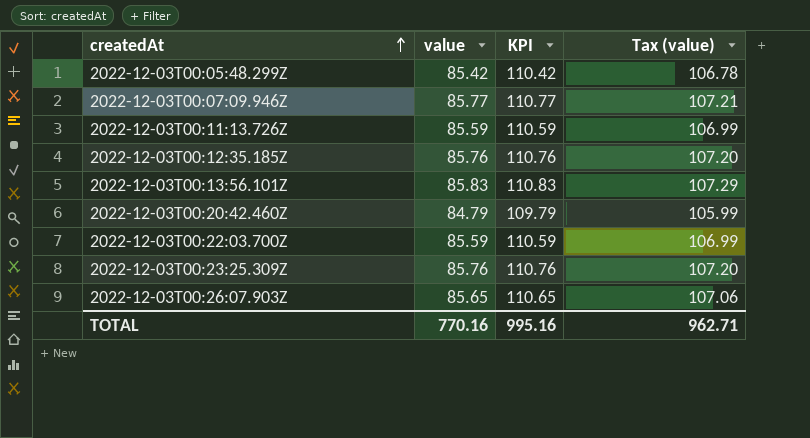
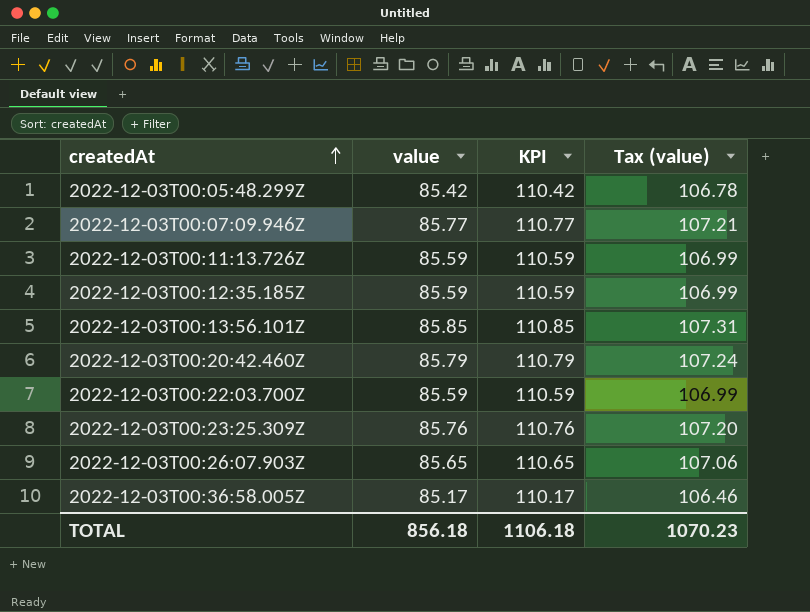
2022-12-03T00:12:35.185Z | value: 85.76 -> 85.59
2022-12-03T00:12:35.185Z | KPI: 110.76 -> 110.59
2022-12-03T00:12:35.185Z | Tax (value): 107.20 -> 106.99
2022-12-03T00:13:56.101Z | value: 85.83 -> 85.85
2022-12-03T00:13:56.101Z | KPI: 110.83 -> 110.85
2022-12-03T00:13:56.101Z | Tax (value): 107.29 -> 107.31
2022-12-03T00:20:42.460Z | value: 84.79 -> 85.79
2022-12-03T00:20:42.460Z | KPI: 109.79 -> 110.79
2022-12-03T00:20:42.460Z | Tax (value): 105.99 -> 107.24
row 2022-12-03T00:36:58.005Z: none -> 85.17 | 110.17 | 106.46
TOTAL | value: 770.16 -> 856.18
TOTAL | KPI: 995.16 -> 1106.18
TOTAL | Tax (value): 962.71 -> 1070.23

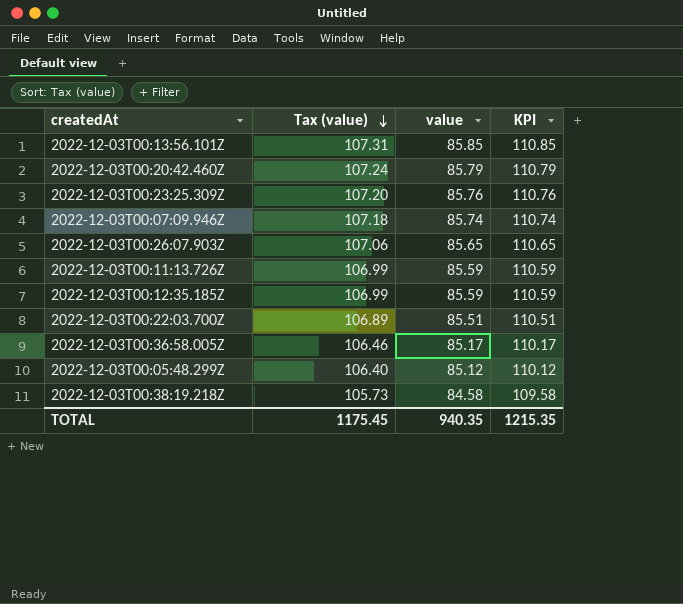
row order: createdAt ascending -> Tax (value) descending
column Tax (value) | position: 4 -> 2
2022-12-03T00:07:09.946Z | Tax (value): 107.21 -> 107.18
2022-12-03T00:07:09.946Z | value: 85.77 -> 85.74
2022-12-03T00:07:09.946Z | KPI: 110.77 -> 110.74
2022-12-03T00:22:03.700Z | Tax (value): 106.99 -> 106.89
2022-12-03T00:22:03.700Z | value: 85.59 -> 85.51
2022-12-03T00:22:03.700Z | KPI: 110.59 -> 110.51
2022-12-03T00:05:48.299Z | Tax (value): 106.78 -> 106.40
2022-12-03T00:05:48.299Z | value: 85.42 -> 85.12
2022-12-03T00:05:48.299Z | KPI: 110.42 -> 110.12
row 2022-12-03T00:38:19.218Z: none -> 105.73 | 84.58 | 109.58
TOTAL | Tax (value): 1070.23 -> 1175.45
TOTAL | value: 856.18 -> 940.35
TOTAL | KPI: 1106.18 -> 1215.35

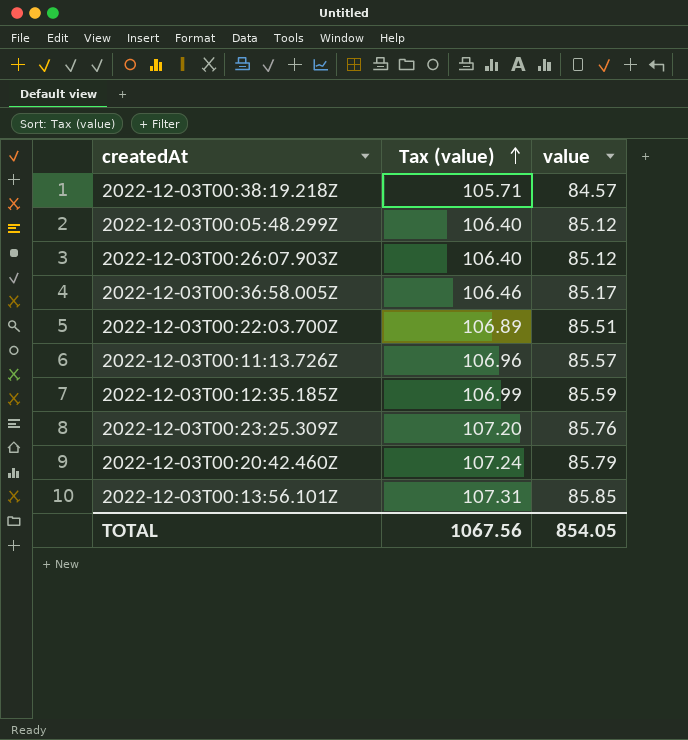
row order: Tax (value) descending -> Tax (value) ascending
column KPI | formula: [value] + 25 -> none
row 2022-12-03T00:07:09.946Z: 107.18 | 85.74 | 110.74 -> none
2022-12-03T00:38:19.218Z | Tax (value): 105.73 -> 105.71
2022-12-03T00:38:19.218Z | value: 84.58 -> 84.57
2022-12-03T00:26:07.903Z | Tax (value): 107.06 -> 106.40
2022-12-03T00:26:07.903Z | value: 85.65 -> 85.12
2022-12-03T00:11:13.726Z | Tax (value): 106.99 -> 106.96
2022-12-03T00:11:13.726Z | value: 85.59 -> 85.57
TOTAL | Tax (value): 1175.45 -> 1067.56
TOTAL | value: 940.35 -> 854.05

